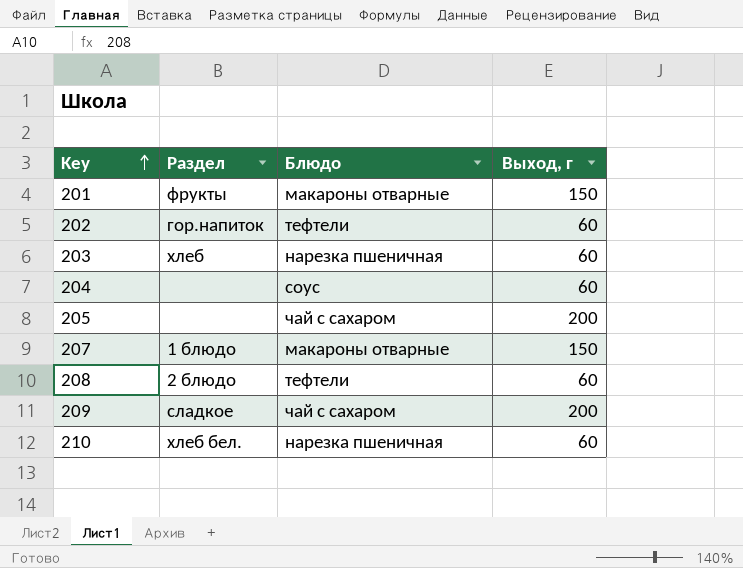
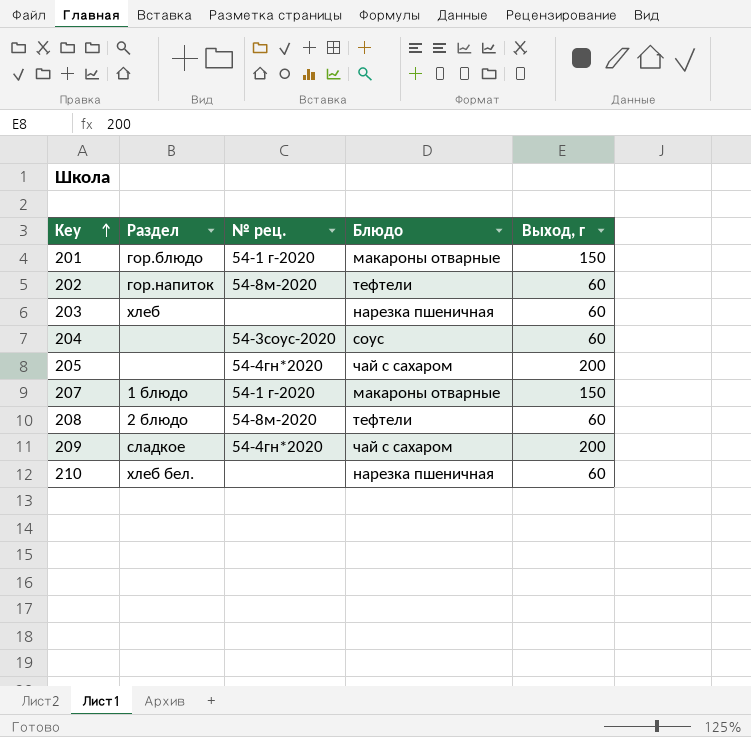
column № рец. | position: none -> 3
201 | Раздел: фрукты -> гор.блюдо

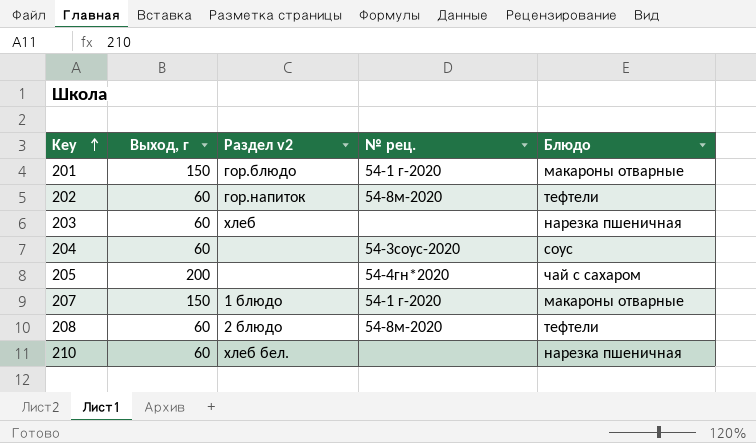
column Выход, г | position: 5 -> 2
column name: Раздел -> Раздел v2
row 209: сладкое | 54-4гн*2020 | чай с сахаром | 200 -> none

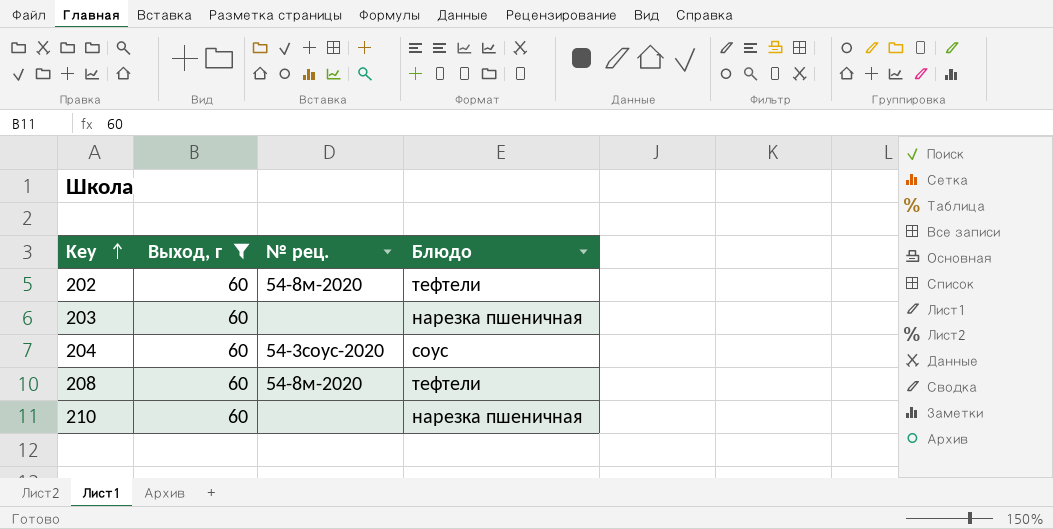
filter: none -> Выход, г = 60
column Раздел v2 | position: 3 -> none

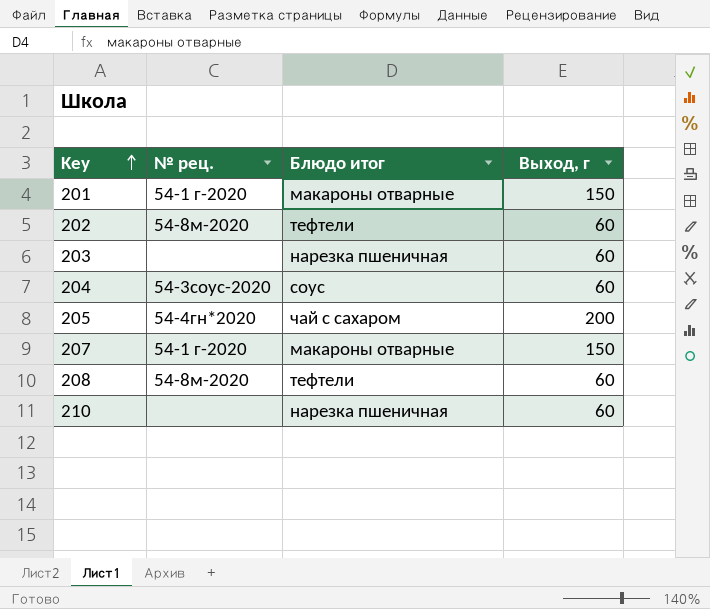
filter: Выход, г = 60 -> none
column name: Блюдо -> Блюдо итог
column Выход, г | position: 2 -> 4

